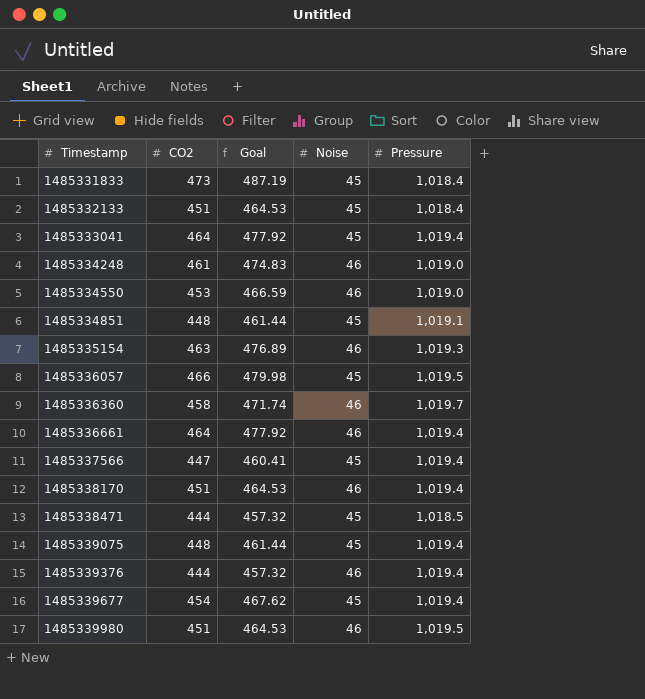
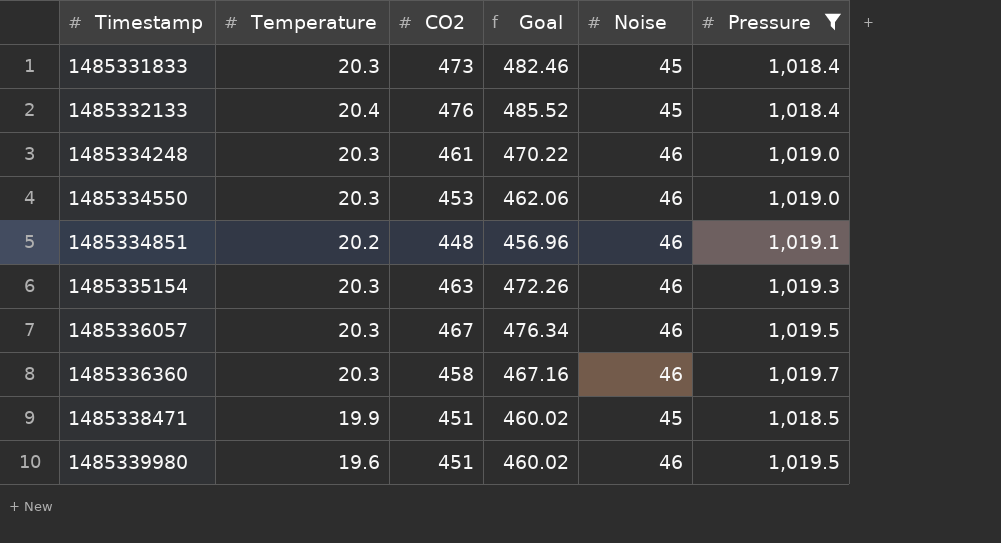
filter: none -> Pressure != 1,019.4
column Temperature | position: none -> 2
column Goal | formula: [CO2] * 1.03 -> [CO2] * 1.02
1485332133 | CO2: 451 -> 476
1485334851 | Noise: 45 -> 46
1485336057 | CO2: 466 -> 467
1485336057 | Noise: 45 -> 46
1485338471 | CO2: 444 -> 451

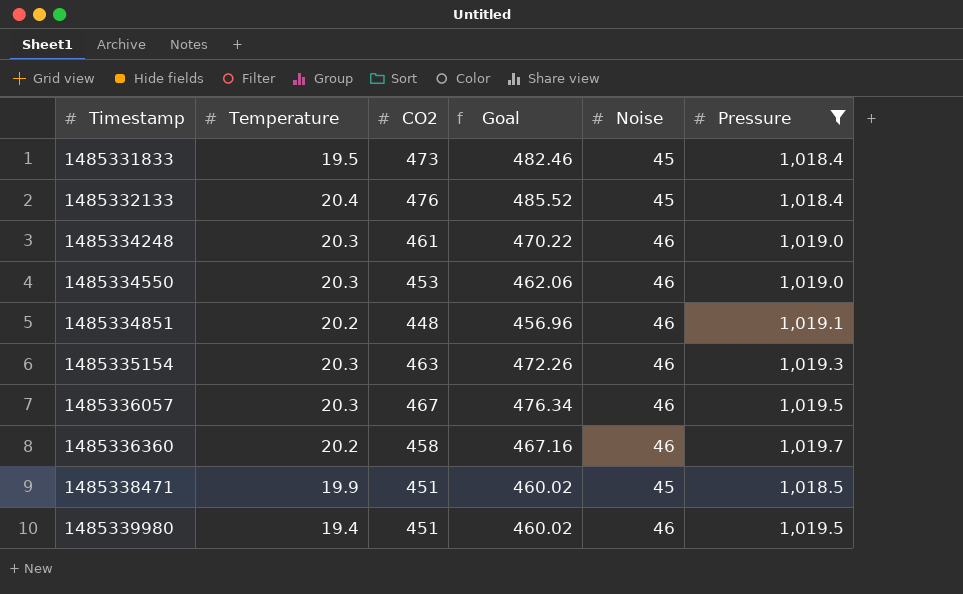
1485331833 | Temperature: 20.3 -> 19.5
1485336360 | Temperature: 20.3 -> 20.2
1485339980 | Temperature: 19.6 -> 19.4

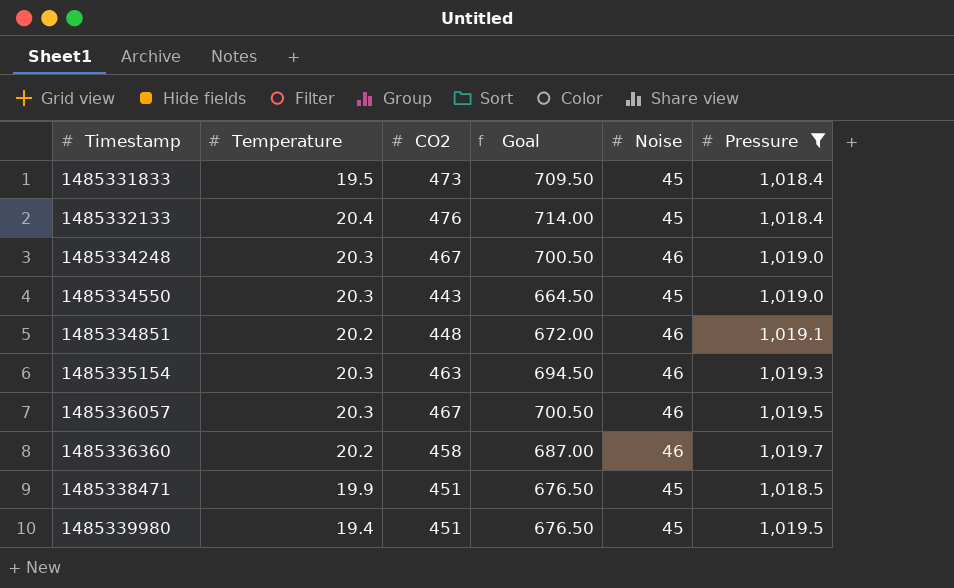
column Goal | formula: [CO2] * 1.02 -> [CO2] * 1.5
1485334248 | CO2: 461 -> 467
1485334550 | CO2: 453 -> 443
1485334550 | Noise: 46 -> 45
1485339980 | Noise: 46 -> 45

